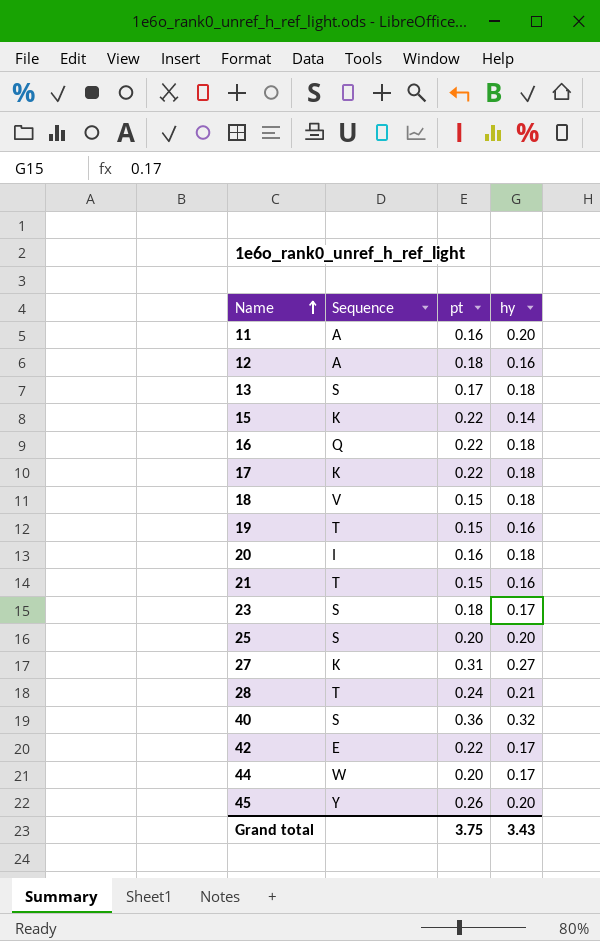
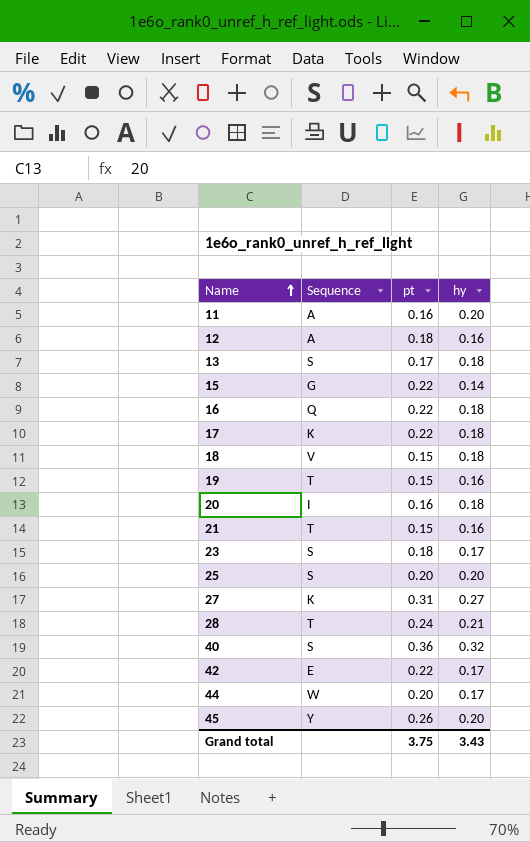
15 | Sequence: K -> G

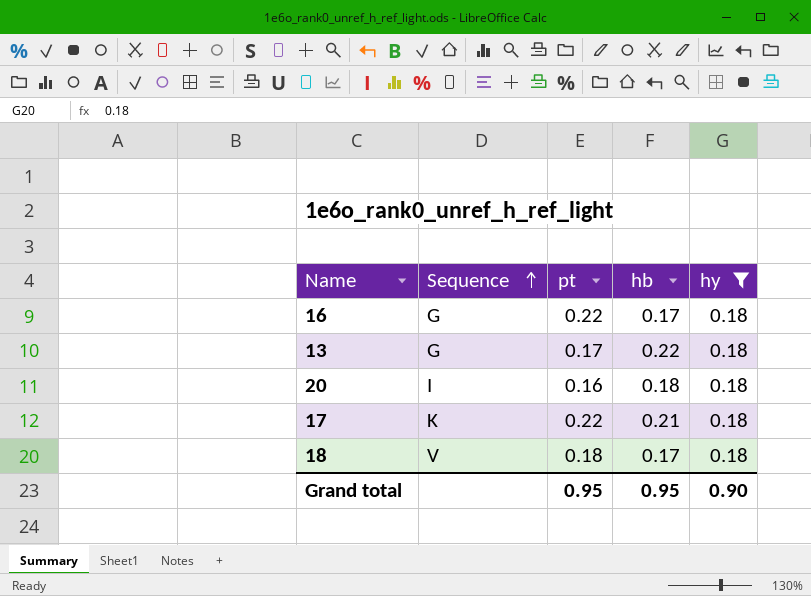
filter: none -> hy = 0.18
row order: Name ascending -> Sequence ascending
column hb | position: none -> 4
16 | Sequence: Q -> G
13 | Sequence: S -> G
18 | pt: 0.15 -> 0.18
Grand total | pt: 3.75 -> 0.95
Grand total | hy: 3.43 -> 0.90

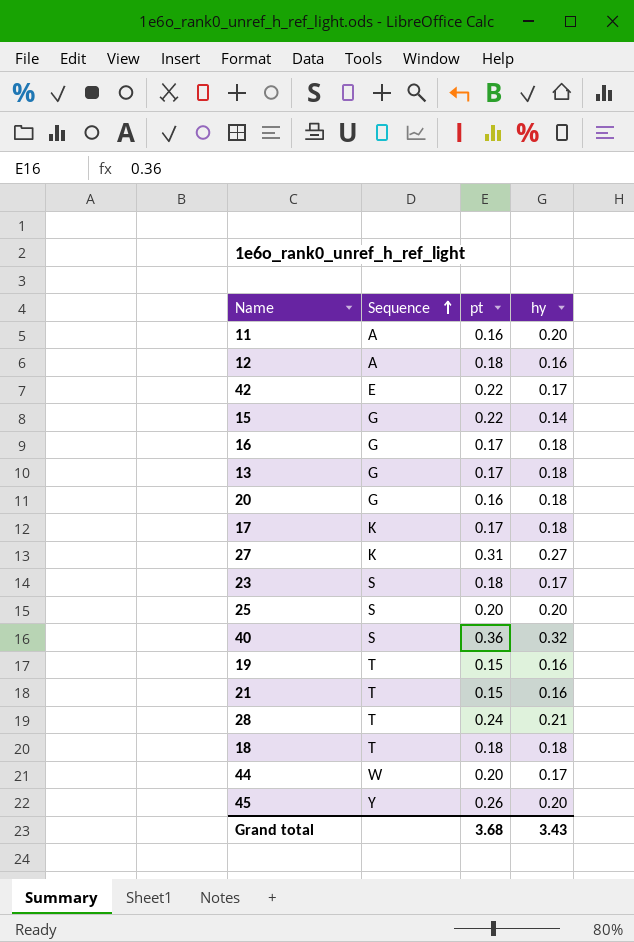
filter: hy = 0.18 -> none
column hb | position: 4 -> none
16 | pt: 0.22 -> 0.17
20 | Sequence: I -> G
17 | pt: 0.22 -> 0.17
18 | Sequence: V -> T
Grand total | pt: 0.95 -> 3.68
Grand total | hy: 0.90 -> 3.43

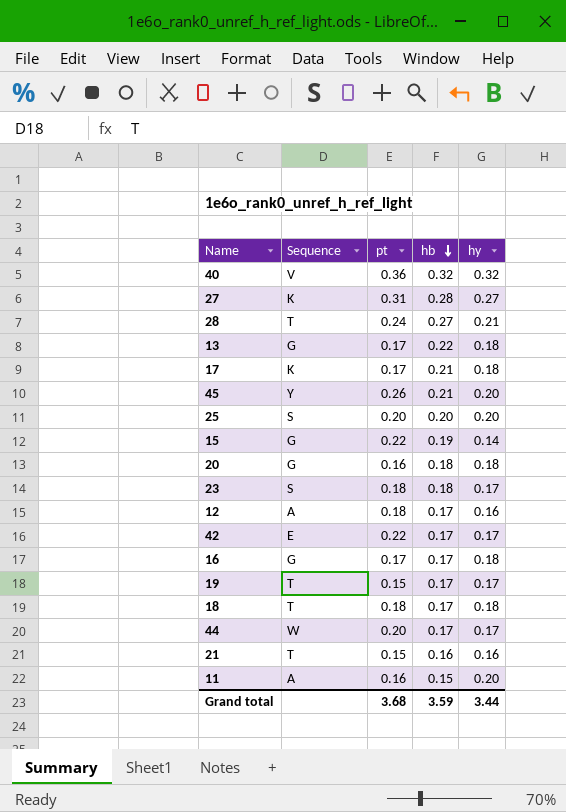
row order: Sequence ascending -> hb descending
column hb | position: none -> 4
40 | Sequence: S -> V
19 | hy: 0.16 -> 0.17
Grand total | hy: 3.43 -> 3.44

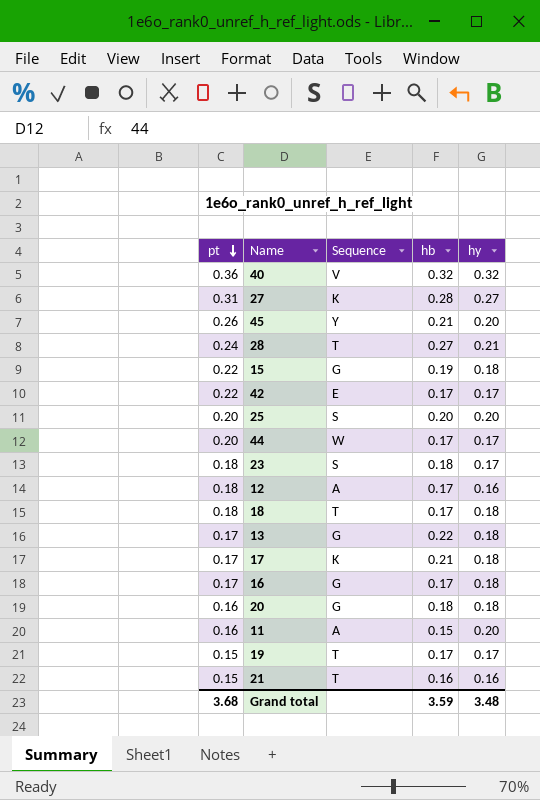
row order: hb descending -> pt descending
column pt | position: 3 -> 1
15 | hy: 0.14 -> 0.18
Grand total | hy: 3.44 -> 3.48

